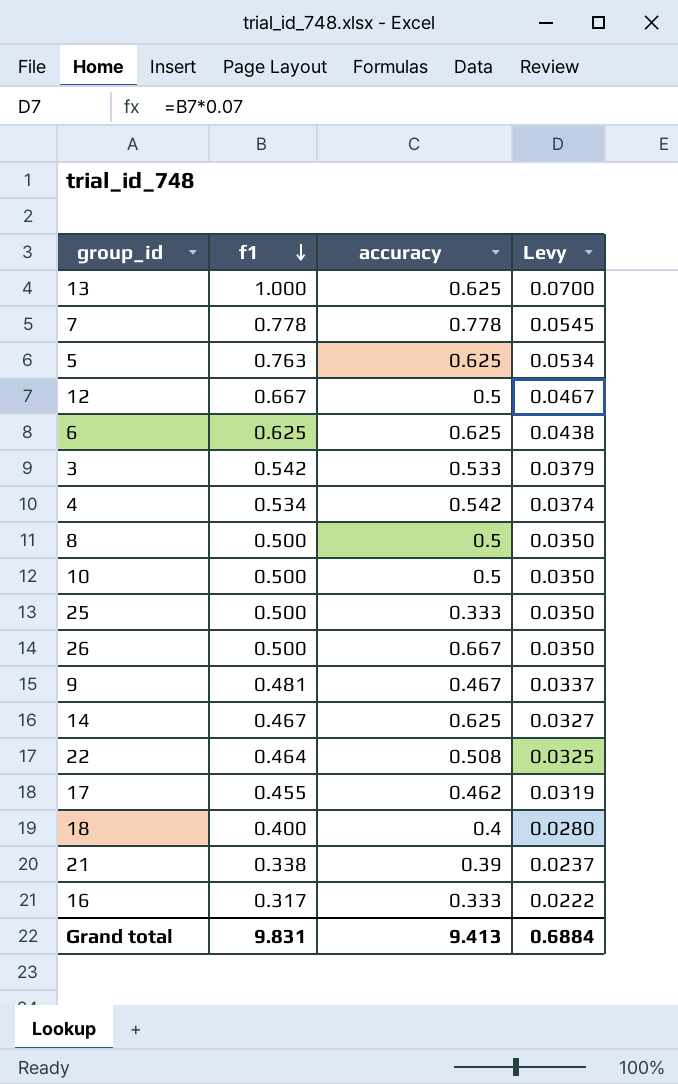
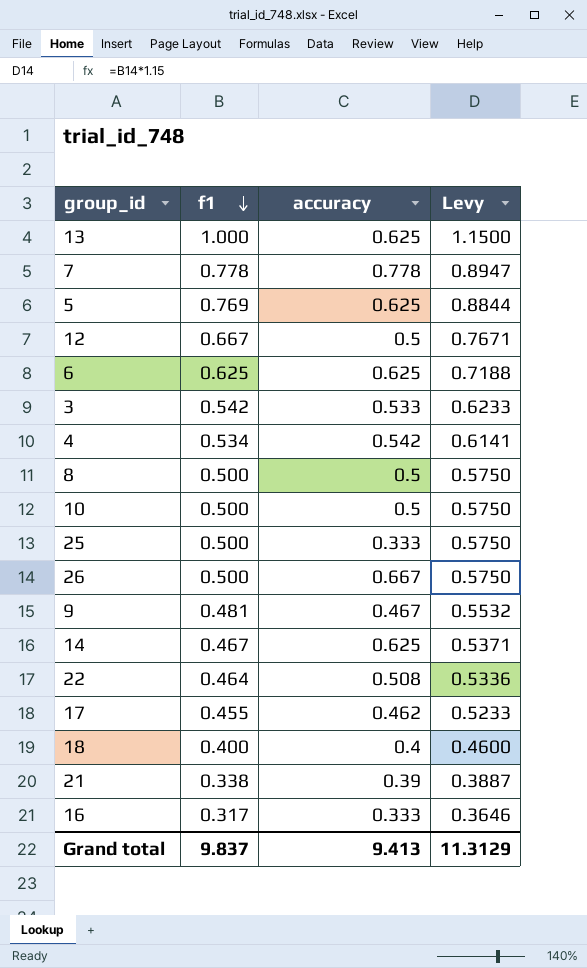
column Levy | formula: [f1] * 0.07 -> [f1] * 1.15
5 | f1: 0.763 -> 0.769
Grand total | f1: 9.831 -> 9.837
Grand total | Levy: 0.6884 -> 11.3129

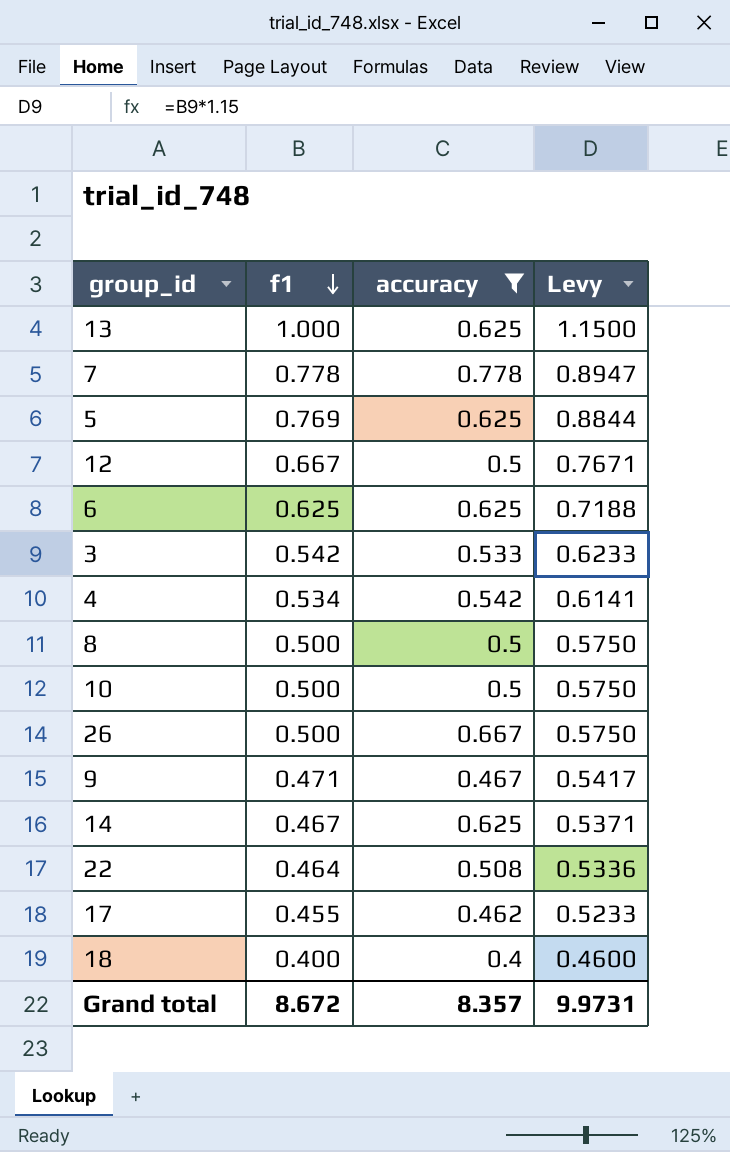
filter: none -> accuracy >= 0.4
9 | f1: 0.481 -> 0.471
9 | Levy: 0.5532 -> 0.5417
Grand total | f1: 9.837 -> 8.672
Grand total | accuracy: 9.413 -> 8.357
Grand total | Levy: 11.3129 -> 9.9731

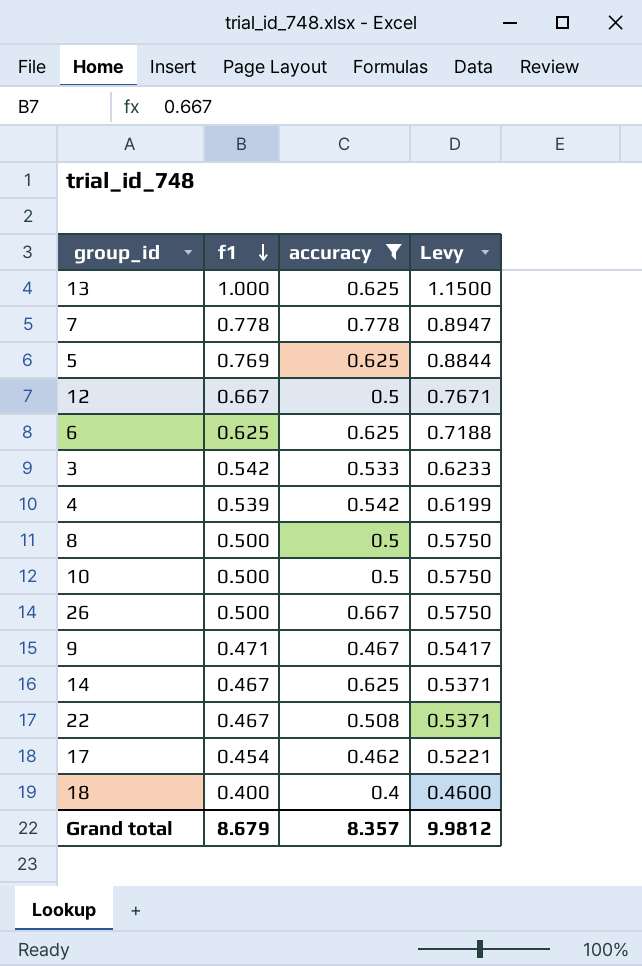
4 | f1: 0.534 -> 0.539
4 | Levy: 0.6141 -> 0.6199
22 | f1: 0.464 -> 0.467
22 | Levy: 0.5336 -> 0.5371
17 | f1: 0.455 -> 0.454
17 | Levy: 0.5233 -> 0.5221
Grand total | f1: 8.672 -> 8.679
Grand total | Levy: 9.9731 -> 9.9812

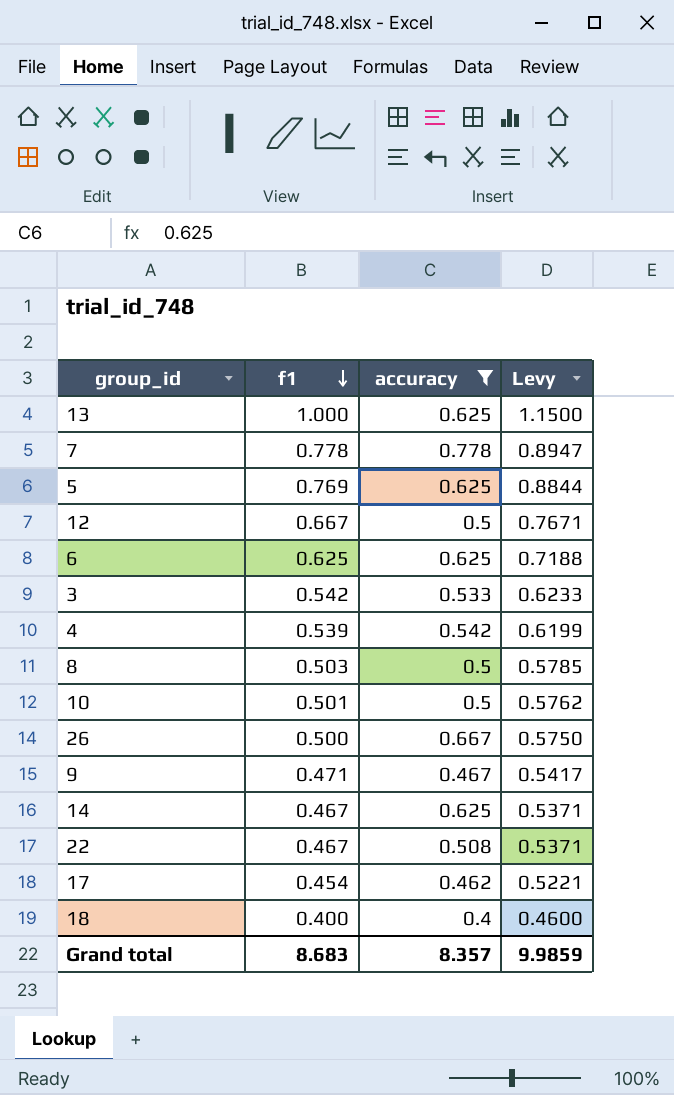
8 | f1: 0.500 -> 0.503
8 | Levy: 0.5750 -> 0.5785
10 | f1: 0.500 -> 0.501
10 | Levy: 0.5750 -> 0.5762
Grand total | f1: 8.679 -> 8.683
Grand total | Levy: 9.9812 -> 9.9859

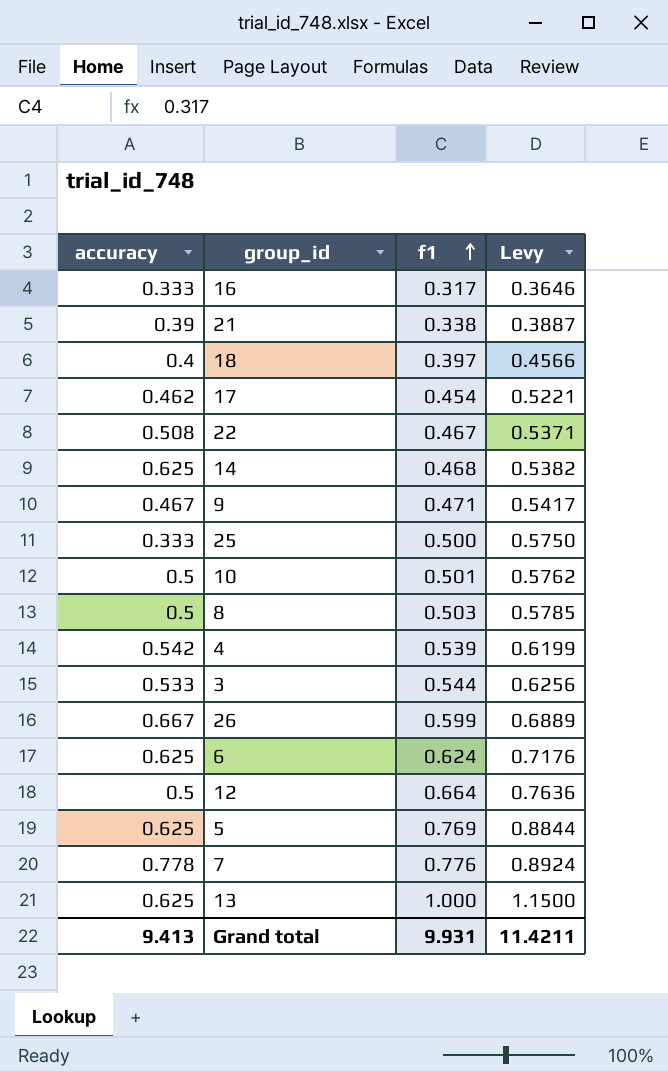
filter: accuracy >= 0.4 -> none
row order: f1 descending -> f1 ascending
column accuracy | position: 3 -> 1
18 | f1: 0.400 -> 0.397
18 | Levy: 0.4600 -> 0.4566
14 | f1: 0.467 -> 0.468
14 | Levy: 0.5371 -> 0.5382
3 | f1: 0.542 -> 0.544
3 | Levy: 0.6233 -> 0.6256
26 | f1: 0.500 -> 0.599
26 | Levy: 0.5750 -> 0.6889
6 | f1: 0.625 -> 0.624
6 | Levy: 0.7188 -> 0.7176
12 | f1: 0.667 -> 0.664
12 | Levy: 0.7671 -> 0.7636
7 | f1: 0.778 -> 0.776
7 | Levy: 0.8947 -> 0.8924
Grand total | accuracy: 8.357 -> 9.413
Grand total | f1: 8.683 -> 9.931
Grand total | Levy: 9.9859 -> 11.4211

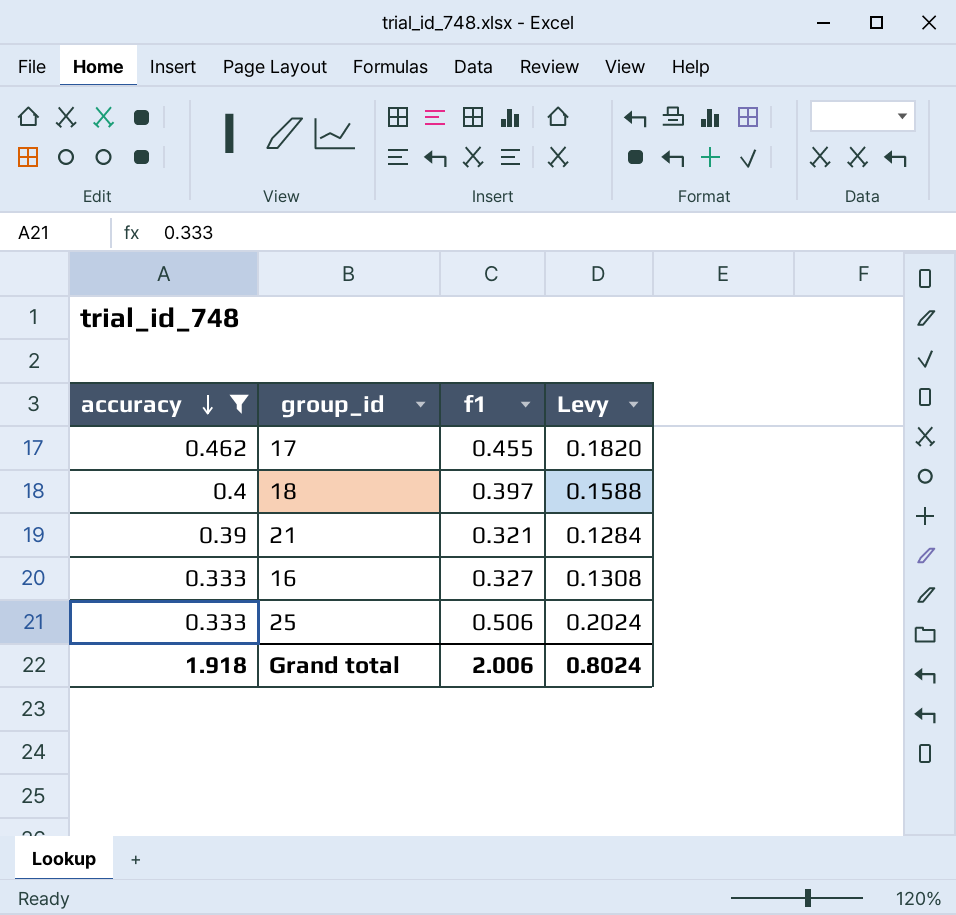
filter: none -> accuracy <= 0.462
row order: f1 ascending -> accuracy descending
column Levy | formula: [f1] * 1.15 -> [f1] * 0.4
17 | f1: 0.454 -> 0.455
21 | f1: 0.338 -> 0.321
16 | f1: 0.317 -> 0.327
25 | f1: 0.500 -> 0.506
Grand total | accuracy: 9.413 -> 1.918
Grand total | f1: 9.931 -> 2.006
Grand total | Levy: 11.4211 -> 0.8024

